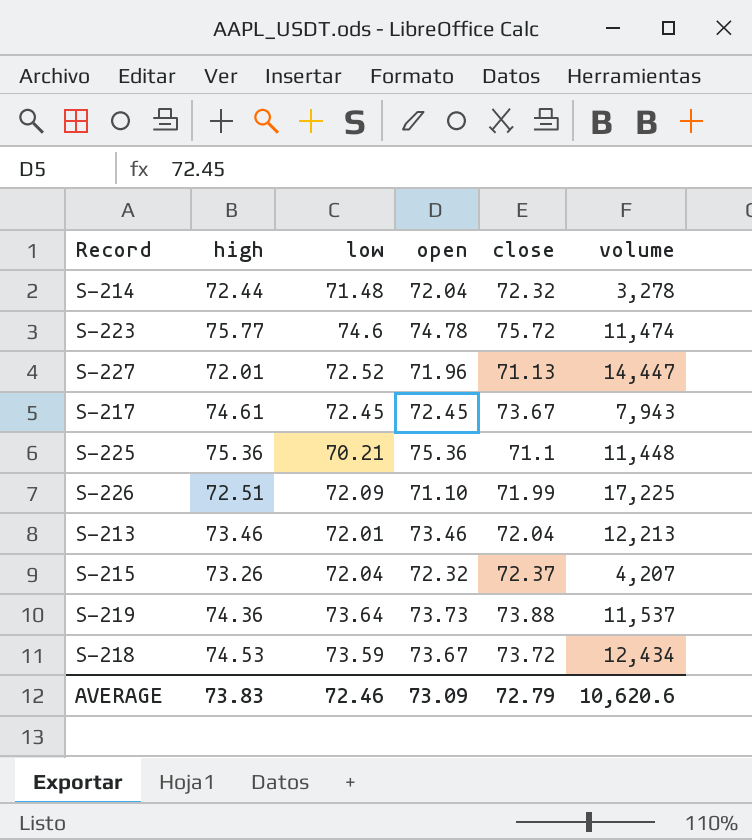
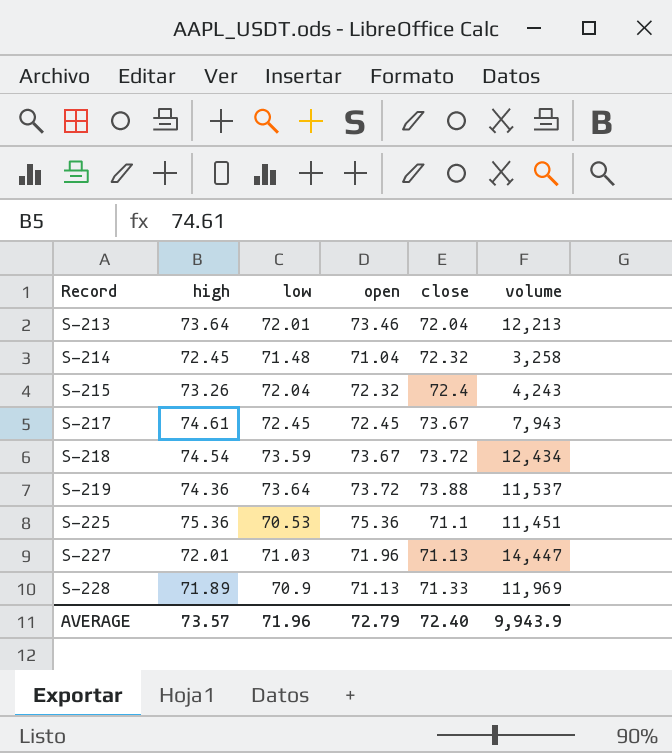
row order: none -> Record ascending
row S-223: 75.77 | 74.6 | 74.78 | 75.72 | 11,474 -> none
row S-226: 72.51 | 72.09 | 71.10 | 71.99 | 17,225 -> none
S-213 | high: 73.46 -> 73.64
S-214 | high: 72.44 -> 72.45
S-214 | open: 72.04 -> 71.04
S-214 | volume: 3,278 -> 3,258
S-215 | close: 72.37 -> 72.4
S-215 | volume: 4,207 -> 4,243
S-218 | high: 74.53 -> 74.54
S-219 | open: 73.73 -> 73.72
S-225 | low: 70.21 -> 70.53
S-225 | volume: 11,448 -> 11,451
S-227 | low: 72.52 -> 71.03
row S-228: none -> 71.89 | 70.9 | 71.13 | 71.33 | 11,969
AVERAGE | high: 73.83 -> 73.57
AVERAGE | low: 72.46 -> 71.96
AVERAGE | open: 73.09 -> 72.79
AVERAGE | close: 72.79 -> 72.40
AVERAGE | volume: 10,620.6 -> 9,943.9

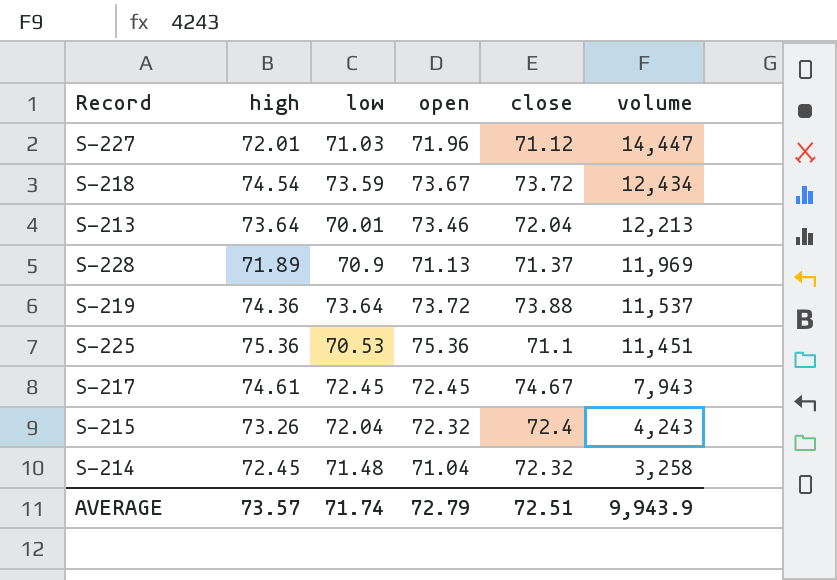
row order: Record ascending -> volume descending
S-227 | close: 71.13 -> 71.12
S-213 | low: 72.01 -> 70.01
S-228 | close: 71.33 -> 71.37
S-217 | close: 73.67 -> 74.67
AVERAGE | low: 71.96 -> 71.74
AVERAGE | close: 72.40 -> 72.51

